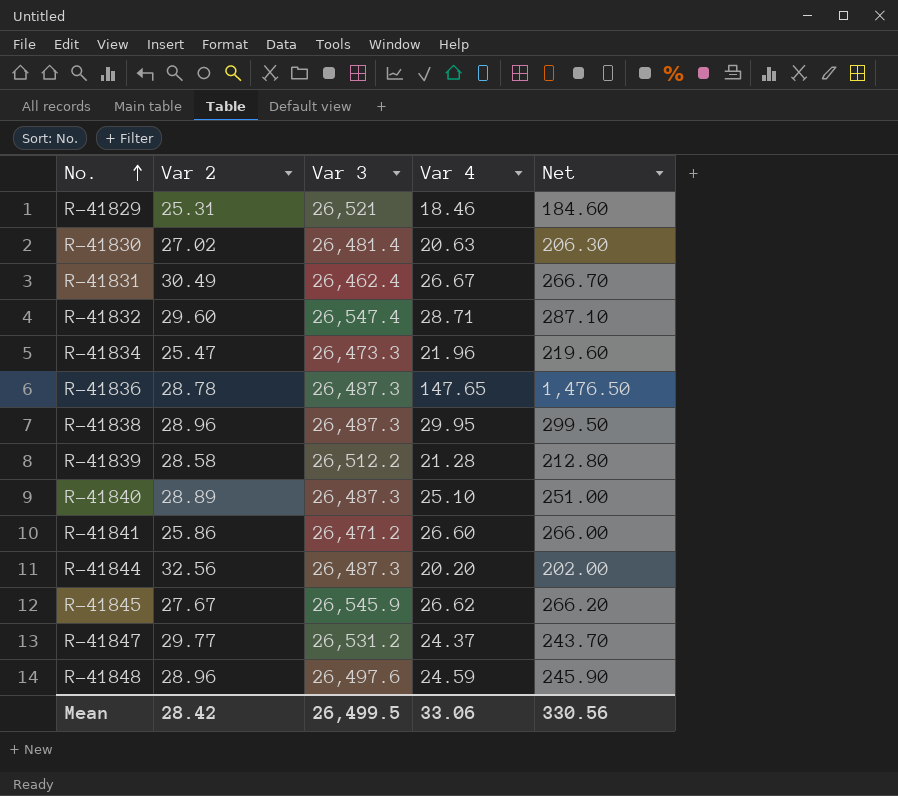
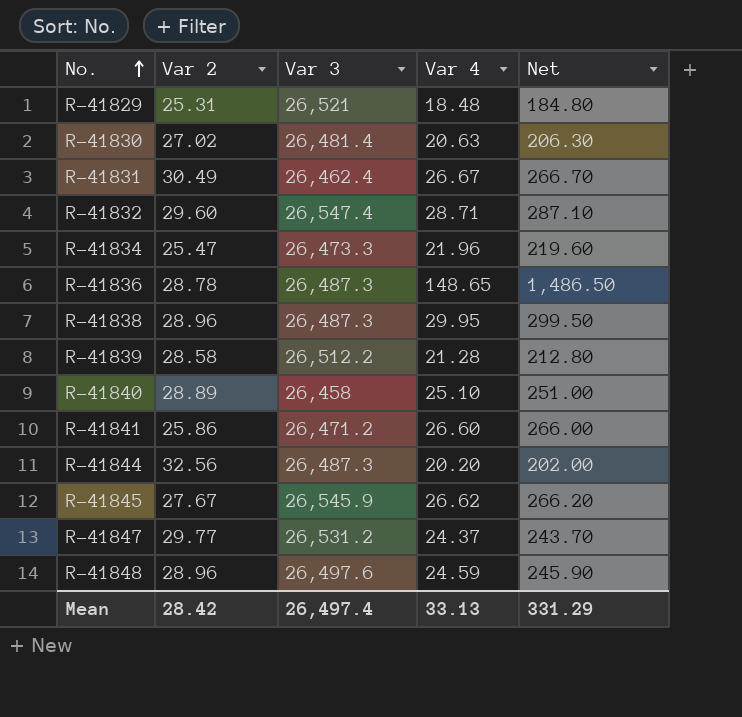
R-41829 | Var 4: 18.46 -> 18.48
R-41829 | Net: 184.60 -> 184.80
R-41836 | Var 4: 147.65 -> 148.65
R-41836 | Net: 1,476.50 -> 1,486.50
R-41840 | Var 3: 26,487.3 -> 26,458
Mean | Var 3: 26,499.5 -> 26,497.4
Mean | Var 4: 33.06 -> 33.13
Mean | Net: 330.56 -> 331.29

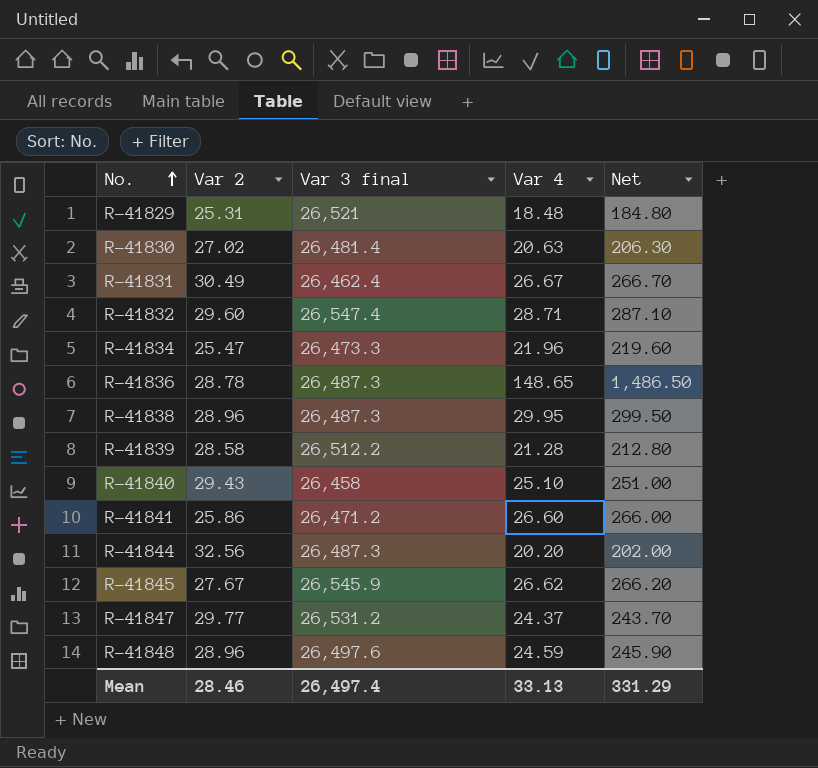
column name: Var 3 -> Var 3 final
R-41840 | Var 2: 28.89 -> 29.43
Mean | Var 2: 28.42 -> 28.46

